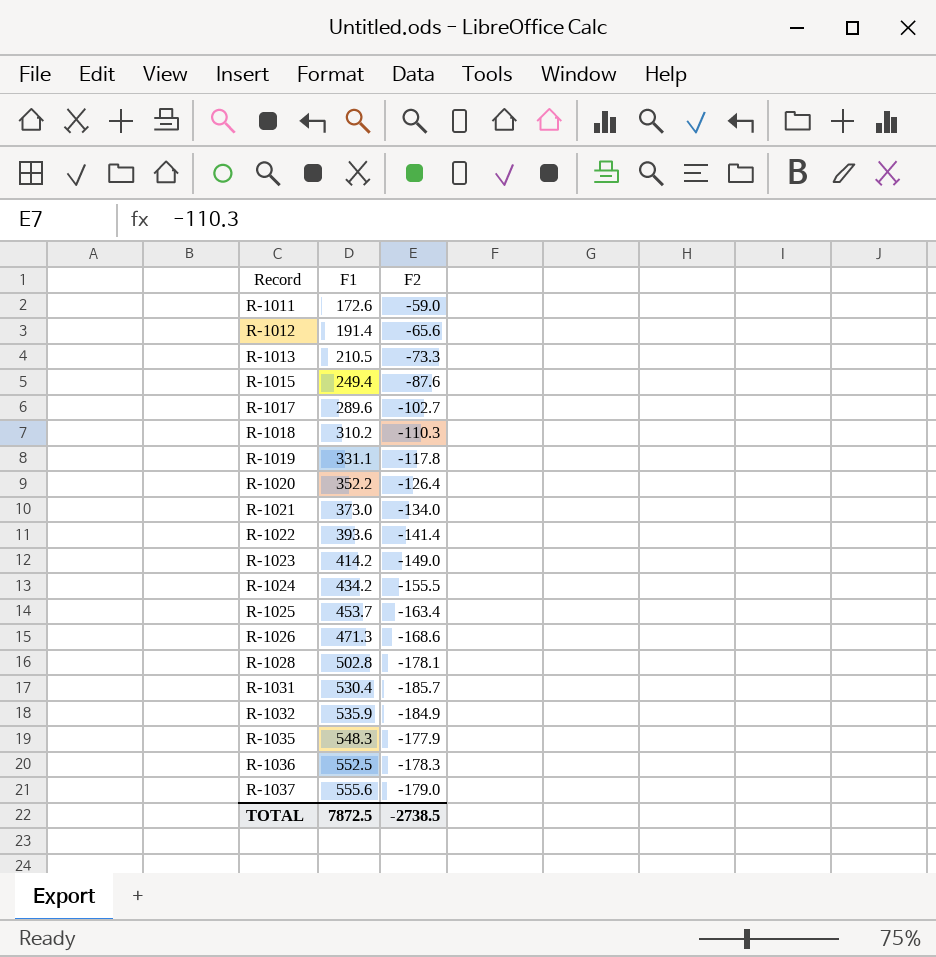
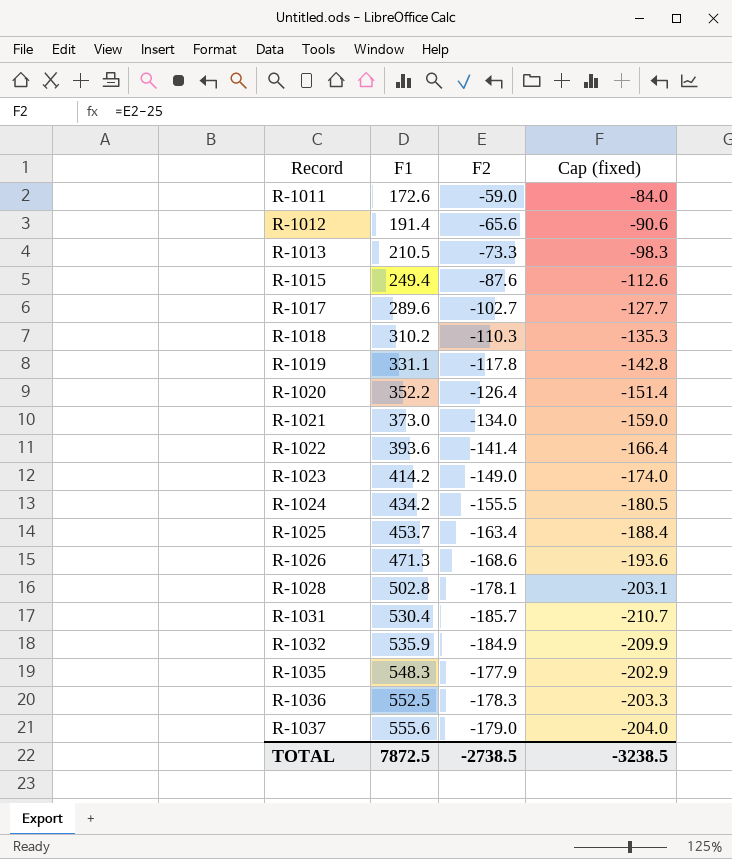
column Cap (fixed) | formula: none -> [F2] - 25

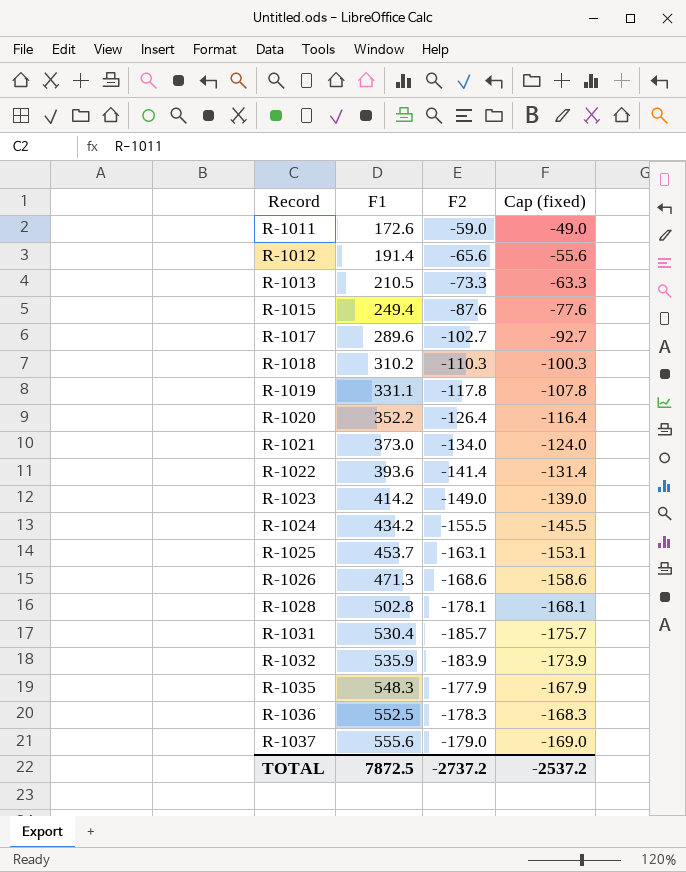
column Cap (fixed) | formula: [F2] - 25 -> [F2] + 10
R-1025 | F2: -163.4 -> -163.1
R-1032 | F2: -184.9 -> -183.9
TOTAL | F2: -2738.5 -> -2737.2
TOTAL | Cap (fixed): -3238.5 -> -2537.2

